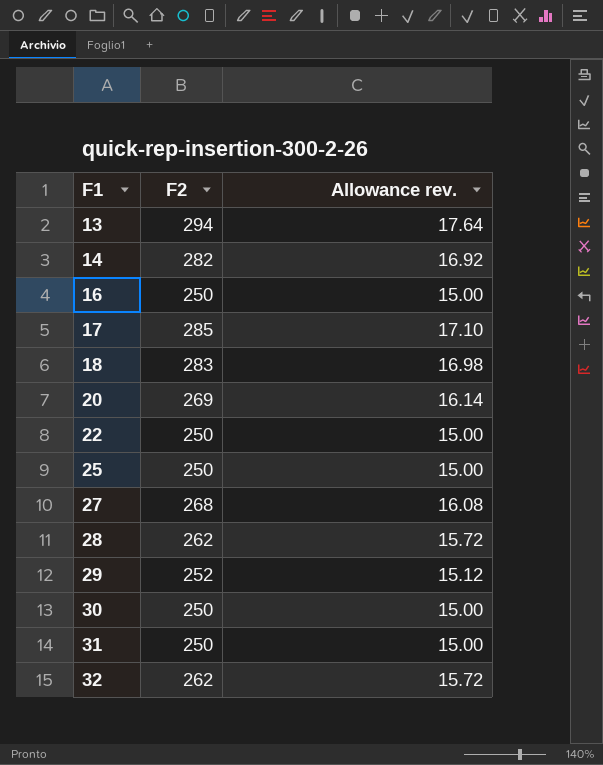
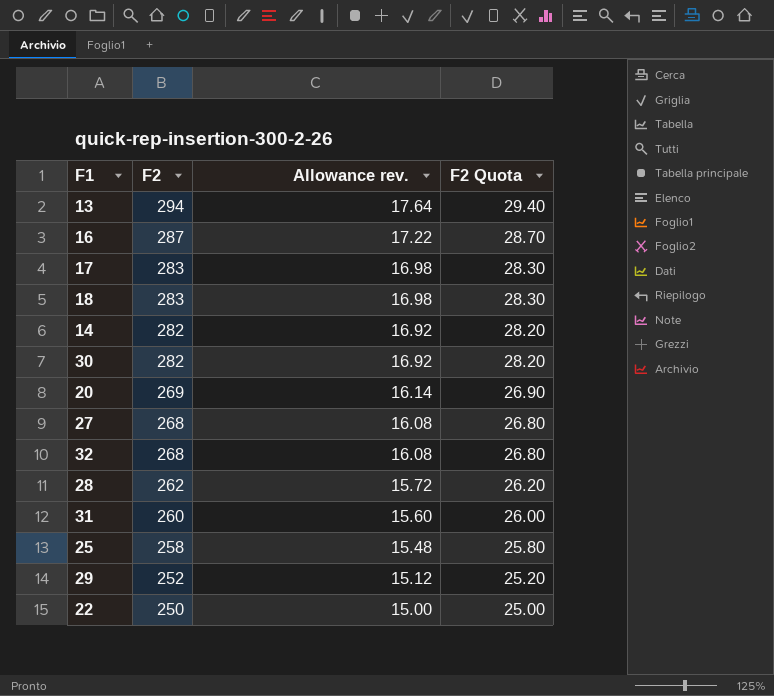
row order: F1 ascending -> F2 descending
column F2 Quota | formula: none -> [F2] * 0.1
16 | F2: 250 -> 287
16 | Allowance rev.: 15.00 -> 17.22
17 | F2: 285 -> 283
17 | Allowance rev.: 17.10 -> 16.98
30 | F2: 250 -> 282
30 | Allowance rev.: 15.00 -> 16.92
32 | F2: 262 -> 268
32 | Allowance rev.: 15.72 -> 16.08
31 | F2: 250 -> 260
31 | Allowance rev.: 15.00 -> 15.60
25 | F2: 250 -> 258
25 | Allowance rev.: 15.00 -> 15.48

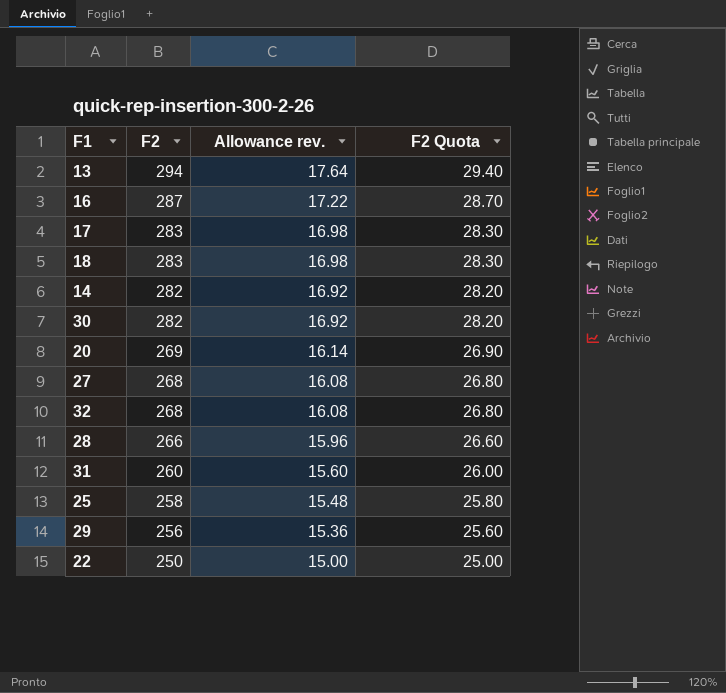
28 | F2: 262 -> 266
28 | Allowance rev.: 15.72 -> 15.96
28 | F2 Quota: 26.20 -> 26.60
29 | F2: 252 -> 256
29 | Allowance rev.: 15.12 -> 15.36
29 | F2 Quota: 25.20 -> 25.60

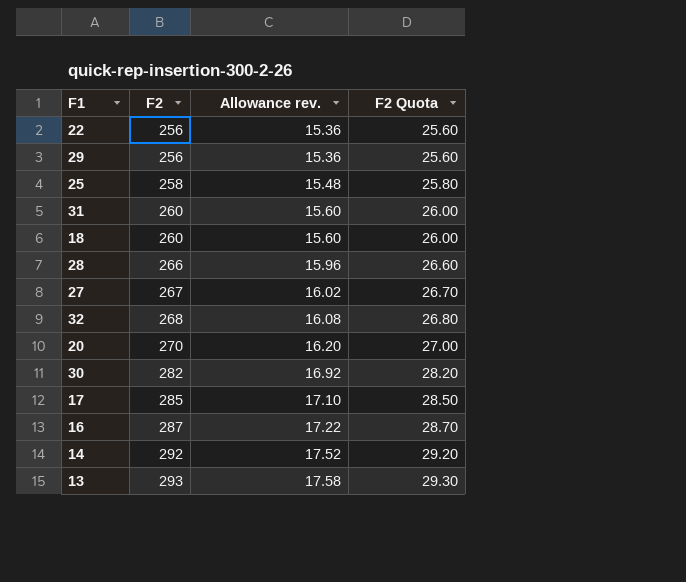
row order: F2 descending -> F2 ascending
22 | F2: 250 -> 256
22 | Allowance rev.: 15.00 -> 15.36
22 | F2 Quota: 25.00 -> 25.60
18 | F2: 283 -> 260
18 | Allowance rev.: 16.98 -> 15.60
18 | F2 Quota: 28.30 -> 26.00
27 | F2: 268 -> 267
27 | Allowance rev.: 16.08 -> 16.02
27 | F2 Quota: 26.80 -> 26.70
20 | F2: 269 -> 270
20 | Allowance rev.: 16.14 -> 16.20
20 | F2 Quota: 26.90 -> 27.00
17 | F2: 283 -> 285
17 | Allowance rev.: 16.98 -> 17.10
17 | F2 Quota: 28.30 -> 28.50
14 | F2: 282 -> 292
14 | Allowance rev.: 16.92 -> 17.52
14 | F2 Quota: 28.20 -> 29.20
13 | F2: 294 -> 293
13 | Allowance rev.: 17.64 -> 17.58
13 | F2 Quota: 29.40 -> 29.30

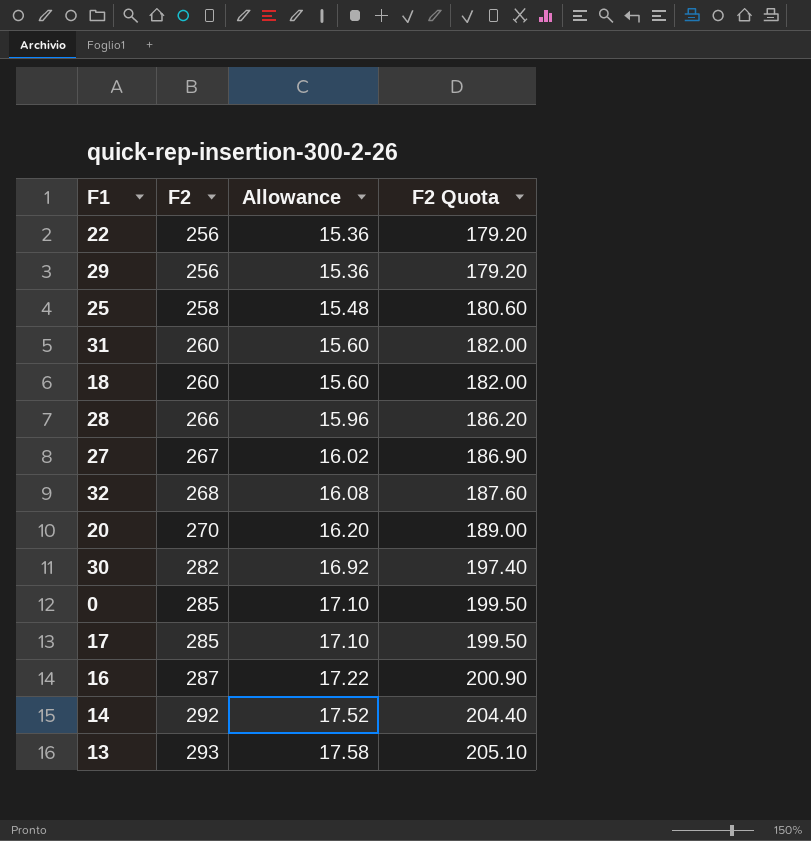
column name: Allowance rev. -> Allowance
column F2 Quota | formula: [F2] * 0.1 -> [F2] * 0.7
row 0: none -> 285 | 17.10 | 199.50

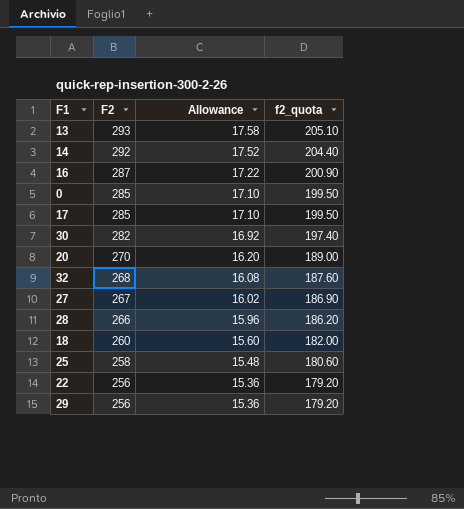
row order: F2 ascending -> F2 descending
column name: F2 Quota -> f2_quota
row 31: 260 | 15.60 | 182.00 -> none

